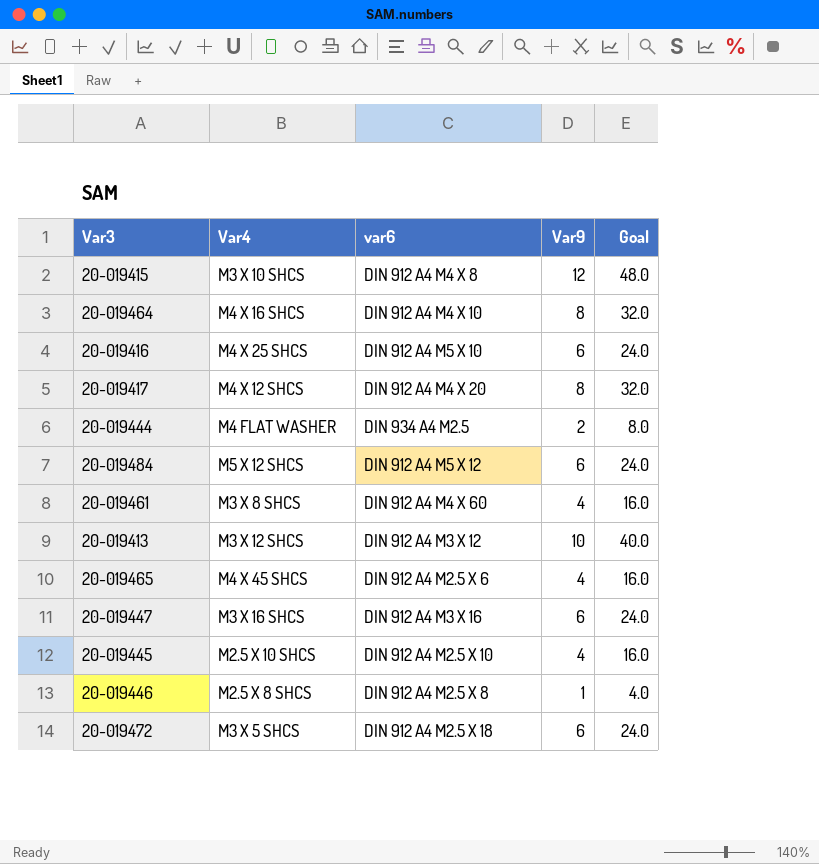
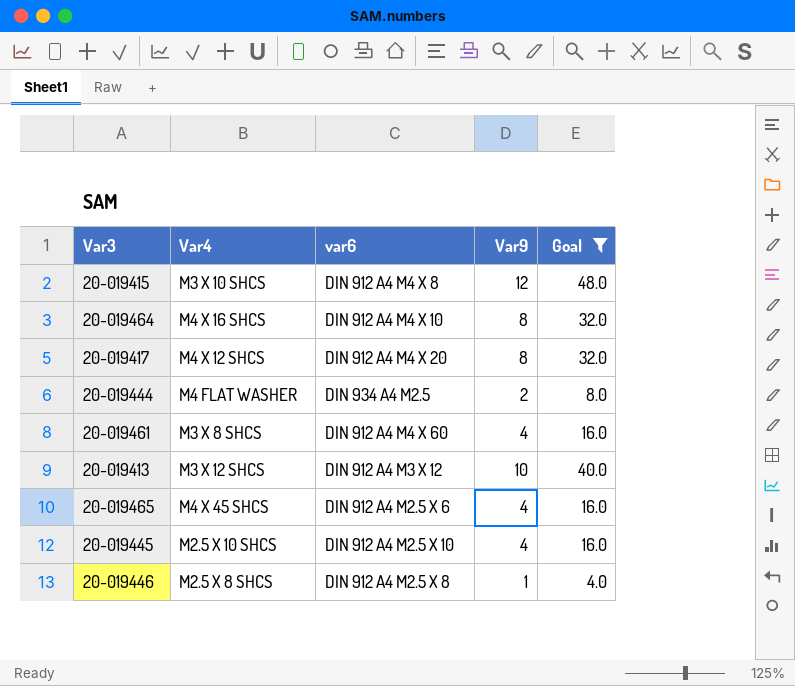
filter: none -> Goal != 24.0

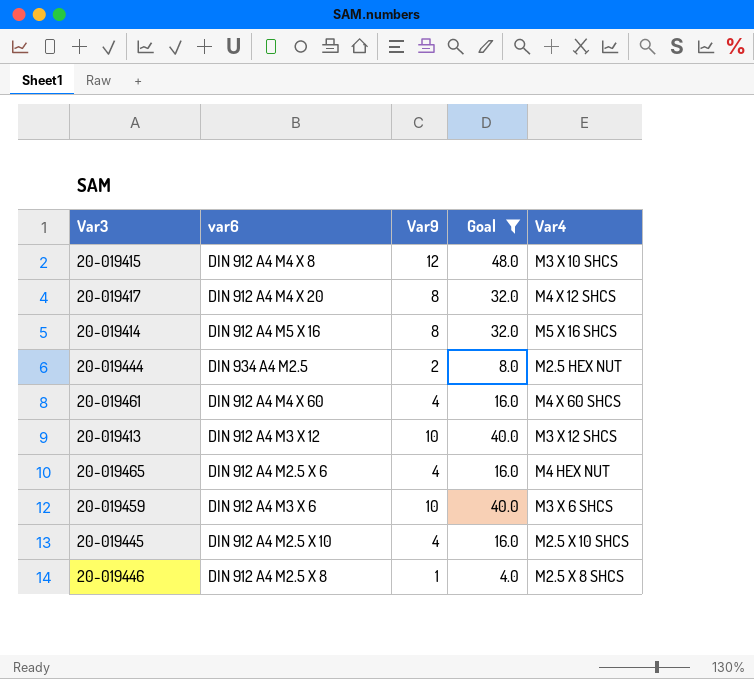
column Var4 | position: 2 -> 5
row 20-019464: M4 X 16 SHCS | DIN 912 A4 M4 X 10 | 8 | 32.0 -> none
row 20-019414: none -> DIN 912 A4 M5 X 16 | 8 | 32.0 | M5 X 16 SHCS
20-019444 | Var4: M4 FLAT WASHER -> M2.5 HEX NUT
20-019461 | Var4: M3 X 8 SHCS -> M4 X 60 SHCS
20-019465 | Var4: M4 X 45 SHCS -> M4 HEX NUT
row 20-019459: none -> DIN 912 A4 M3 X 6 | 10 | 40.0 | M3 X 6 SHCS

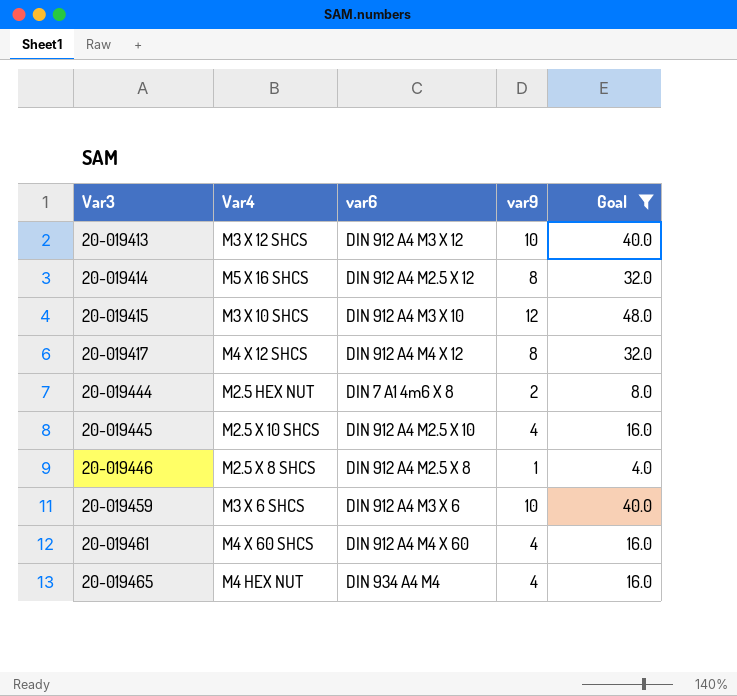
row order: none -> Var3 ascending
column Var4 | position: 5 -> 2
column name: Var9 -> var9
20-019414 | var6: DIN 912 A4 M5 X 16 -> DIN 912 A4 M2.5 X 12
20-019415 | var6: DIN 912 A4 M4 X 8 -> DIN 912 A4 M3 X 10
20-019417 | var6: DIN 912 A4 M4 X 20 -> DIN 912 A4 M4 X 12
20-019444 | var6: DIN 934 A4 M2.5 -> DIN 7 A1 4m6 X 8
20-019465 | var6: DIN 912 A4 M2.5 X 6 -> DIN 934 A4 M4

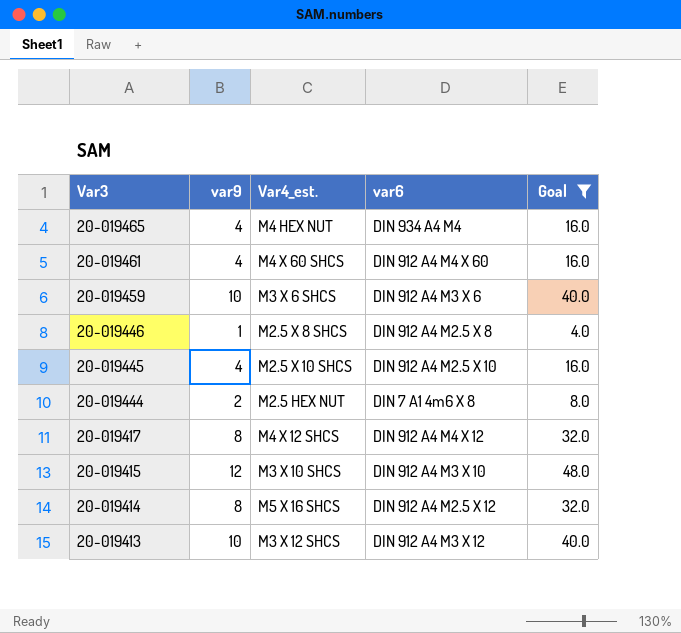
row order: Var3 ascending -> Var3 descending
column var9 | position: 4 -> 2
column name: Var4 -> Var4_est.

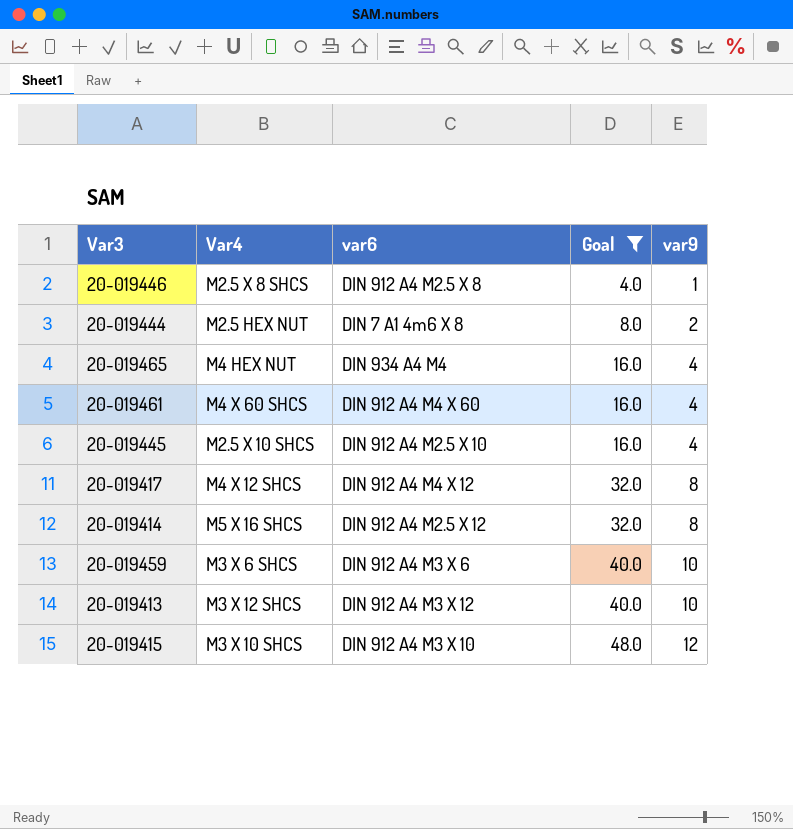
row order: Var3 descending -> Goal ascending
column name: Var4_est. -> Var4
column var9 | position: 2 -> 5

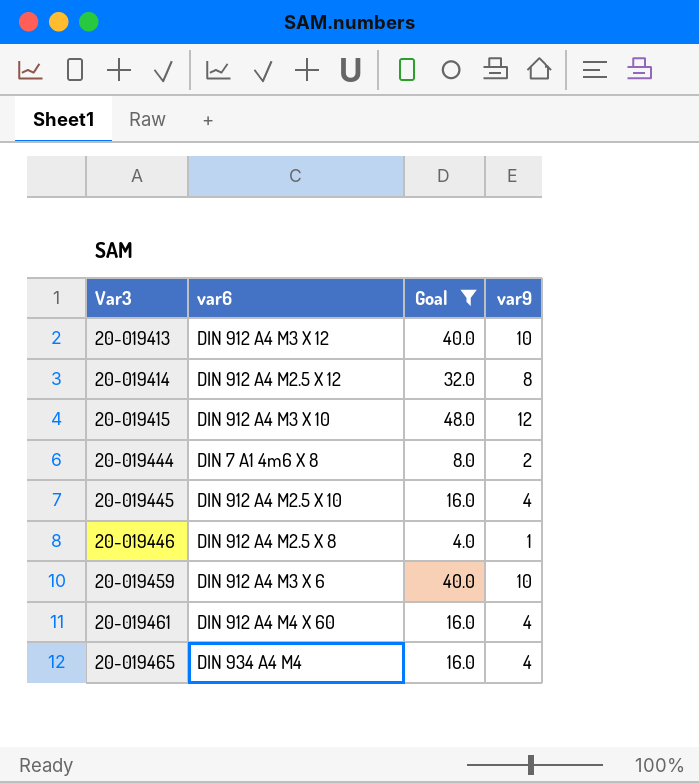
row order: Goal ascending -> Var3 ascending
column Var4 | position: 2 -> none
row 20-019417: M4 X 12 SHCS | DIN 912 A4 M4 X 12 | 32.0 | 8 -> none

